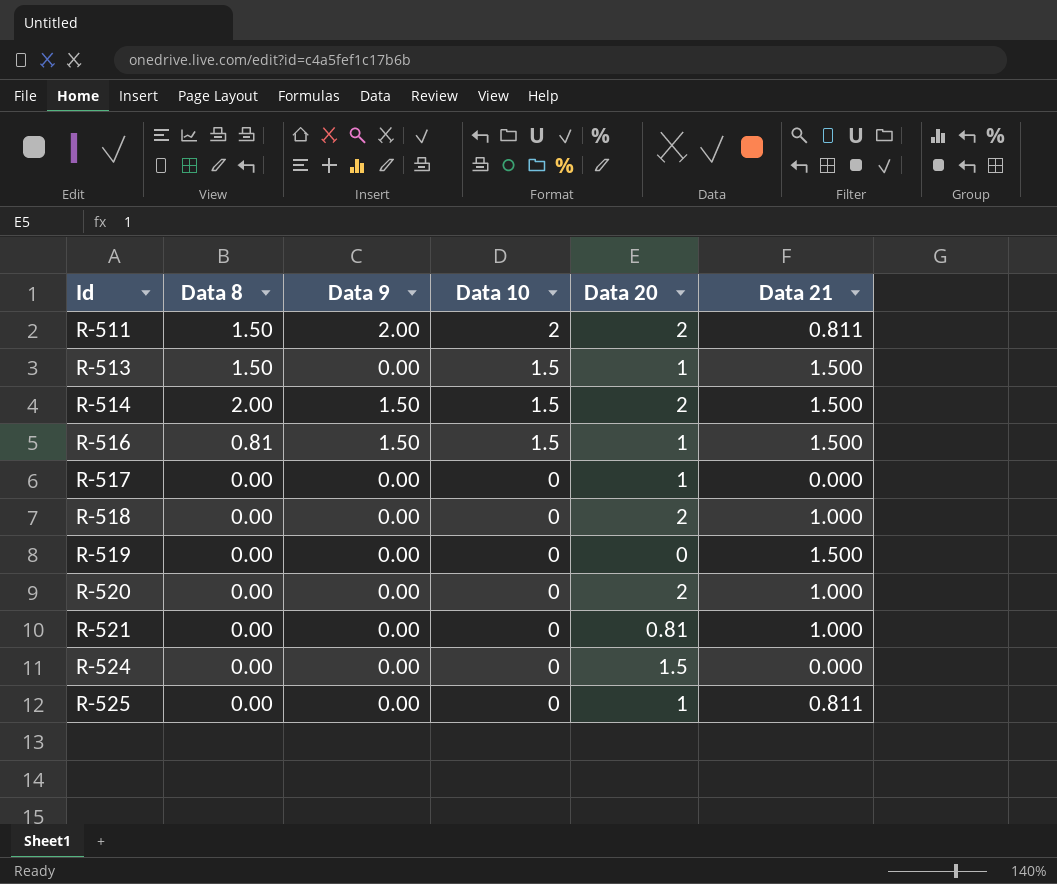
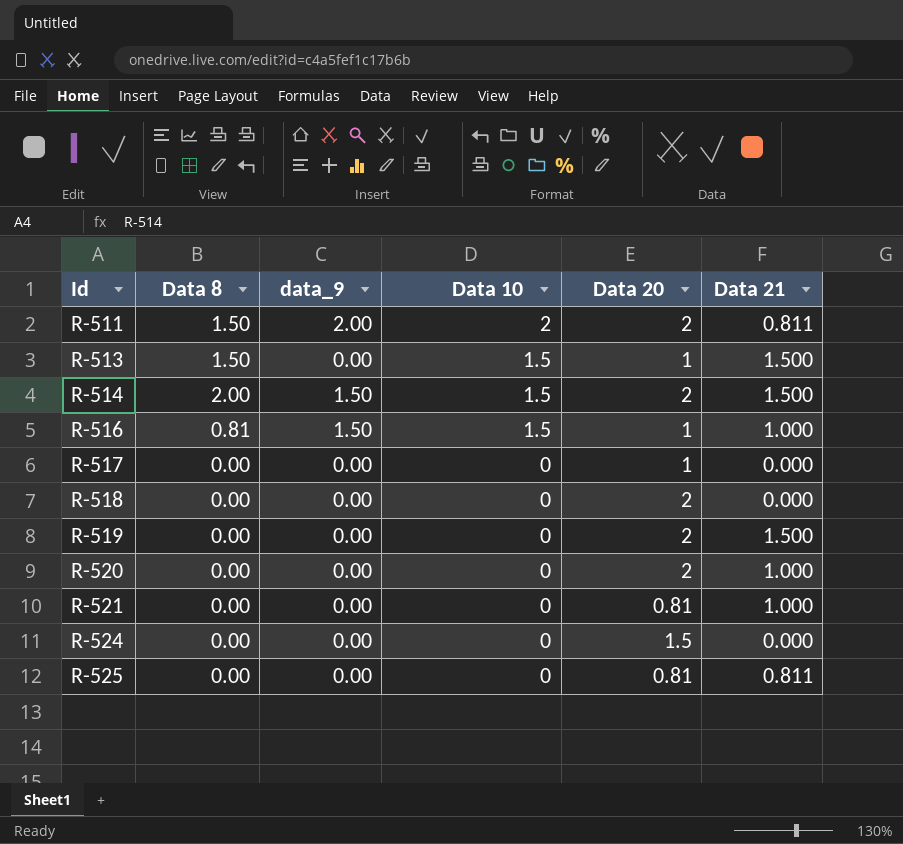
column name: Data 9 -> data_9
R-516 | Data 21: 1.500 -> 1.000
R-518 | Data 21: 1.000 -> 0.000
R-519 | Data 20: 0 -> 2
R-525 | Data 20: 1 -> 0.81

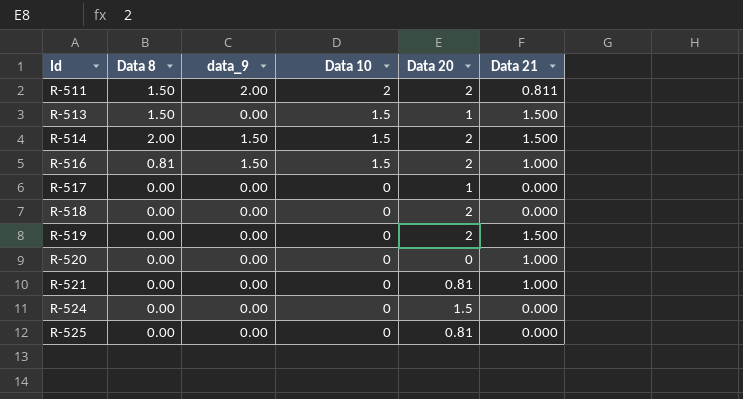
R-516 | Data 20: 1 -> 2
R-520 | Data 20: 2 -> 0
R-525 | Data 21: 0.811 -> 0.000

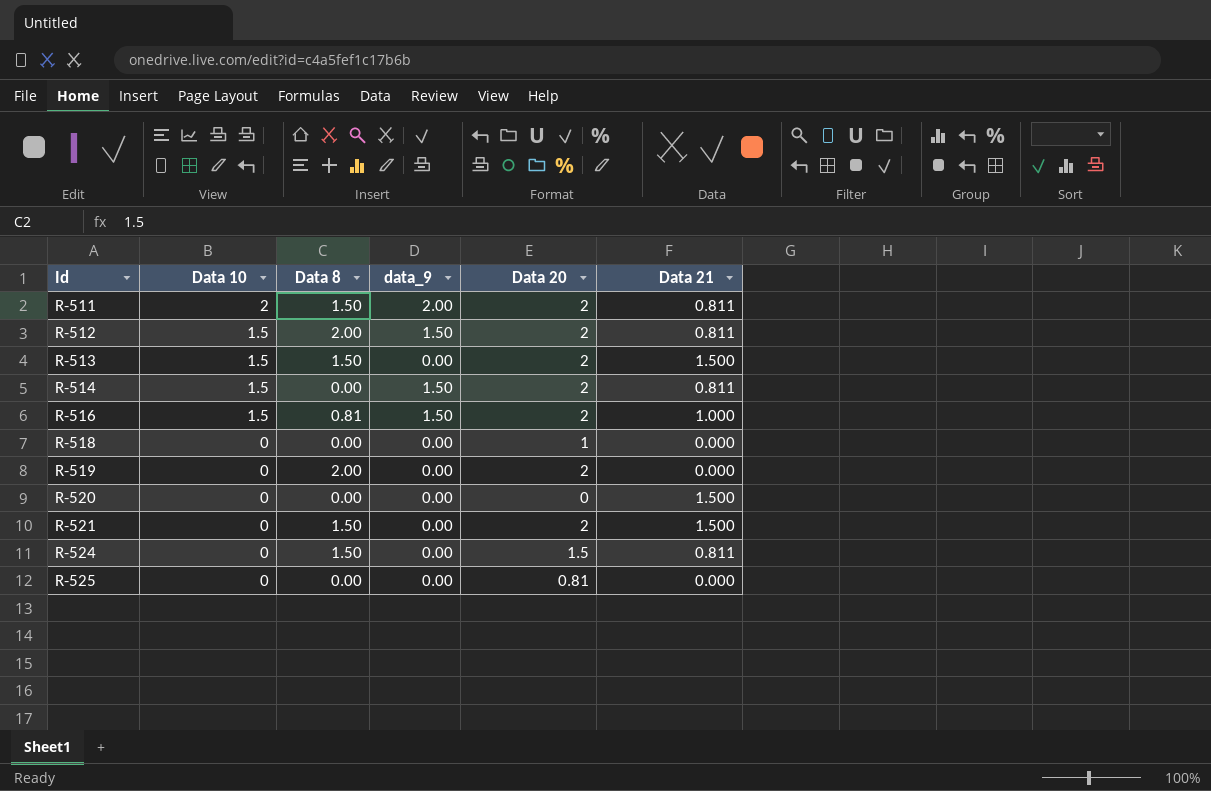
column Data 10 | position: 4 -> 2
row R-517: 0.00 | 0.00 | 0 | 1 | 0.000 -> none
row R-512: none -> 1.5 | 2.00 | 1.50 | 2 | 0.811
R-513 | Data 20: 1 -> 2
R-514 | Data 8: 2.00 -> 0.00
R-514 | Data 21: 1.500 -> 0.811
R-518 | Data 20: 2 -> 1
R-519 | Data 8: 0.00 -> 2.00
R-519 | Data 21: 1.500 -> 0.000
R-520 | Data 21: 1.000 -> 1.500
R-521 | Data 8: 0.00 -> 1.50
R-521 | Data 20: 0.81 -> 2
R-521 | Data 21: 1.000 -> 1.500
R-524 | Data 8: 0.00 -> 1.50
R-524 | Data 21: 0.000 -> 0.811

